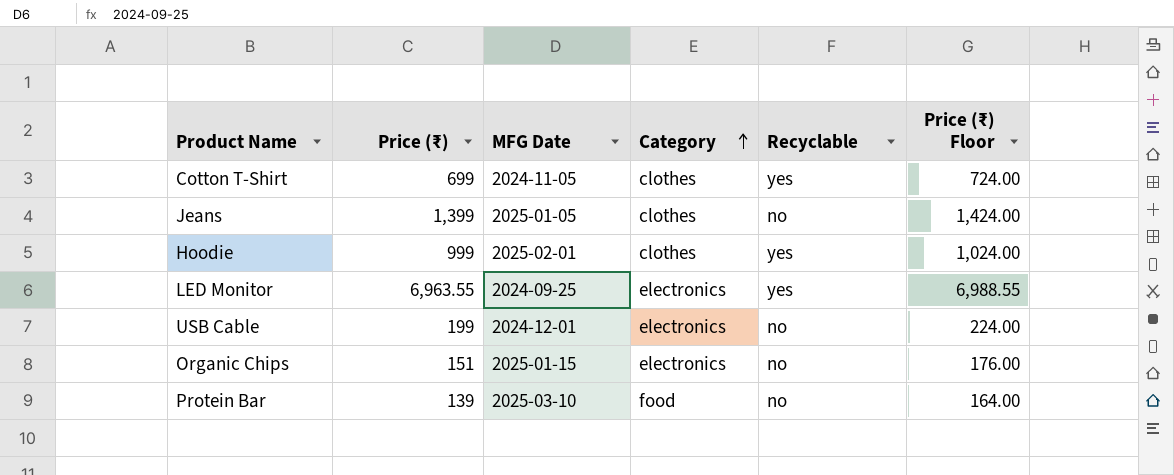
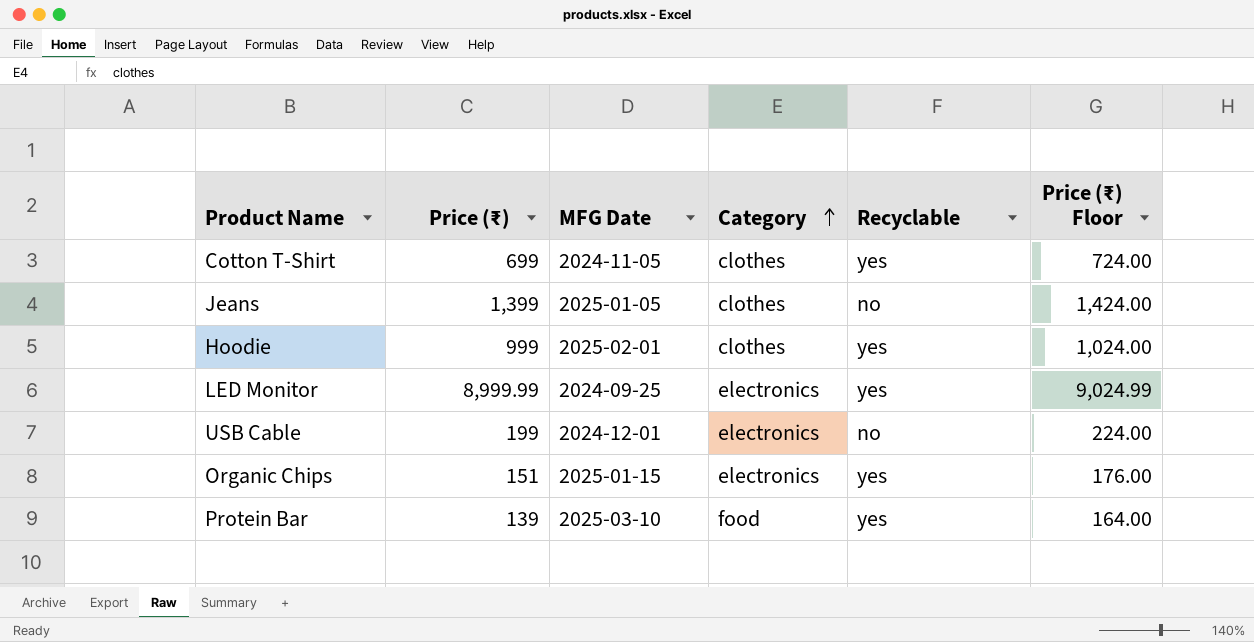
LED Monitor | Price (₹): 6,963.55 -> 8,999.99
LED Monitor | Price (₹) Floor: 6,988.55 -> 9,024.99
Organic Chips | Recyclable: no -> yes
Protein Bar | Recyclable: no -> yes

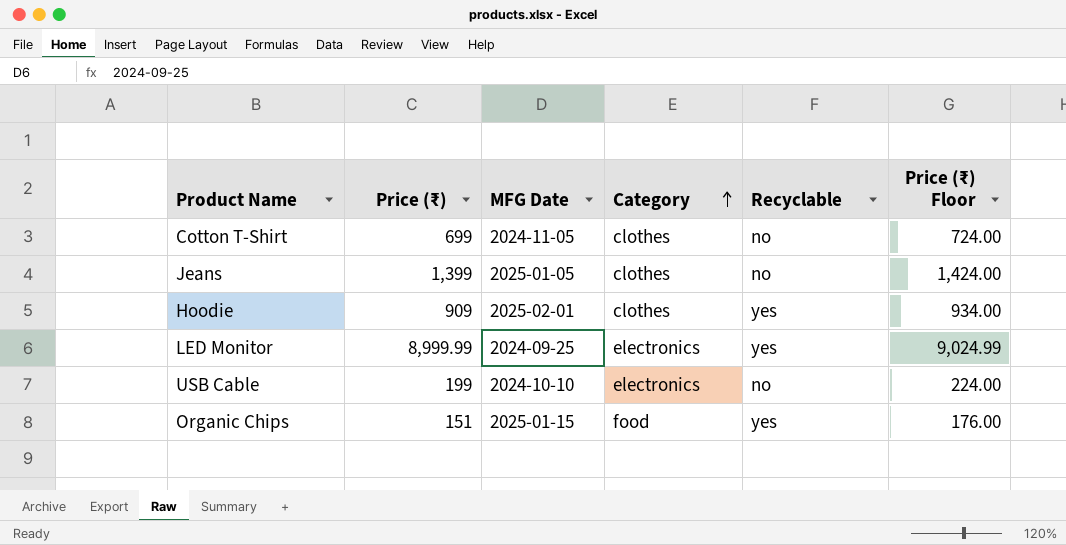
row Protein Bar: 139 | 2025-03-10 | food | yes | 164.00 -> none
Cotton T-Shirt | Recyclable: yes -> no
Hoodie | Price (₹): 999 -> 909
Hoodie | Price (₹) Floor: 1,024.00 -> 934.00
USB Cable | MFG Date: 2024-12-01 -> 2024-10-10
Organic Chips | Category: electronics -> food

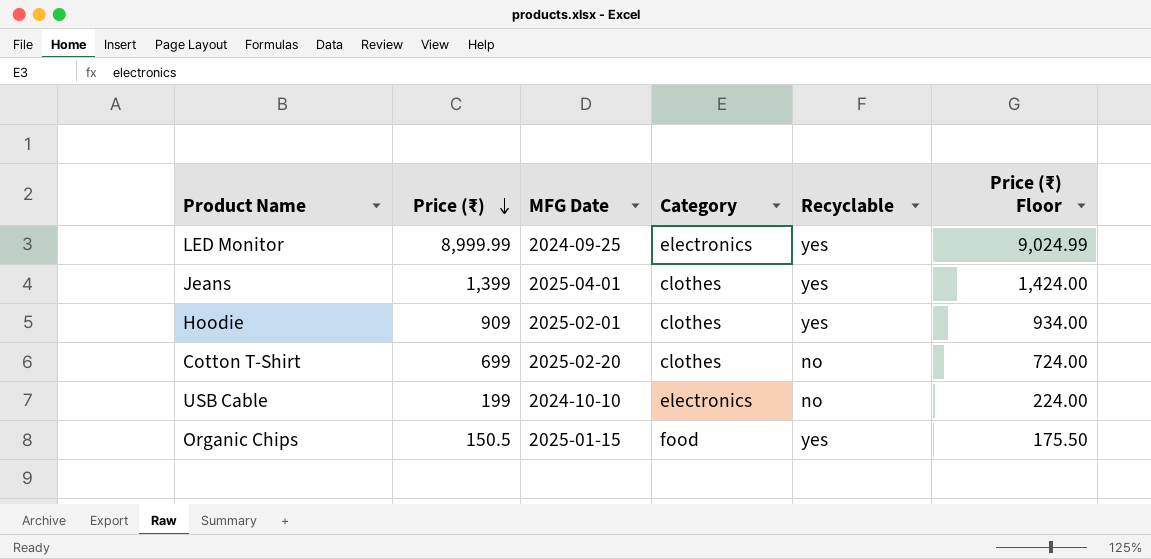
row order: Category ascending -> Price (₹) descending
Jeans | MFG Date: 2025-01-05 -> 2025-04-01
Jeans | Recyclable: no -> yes
Cotton T-Shirt | MFG Date: 2024-11-05 -> 2025-02-20
Organic Chips | Price (₹): 151 -> 150.5
Organic Chips | Price (₹) Floor: 176.00 -> 175.50

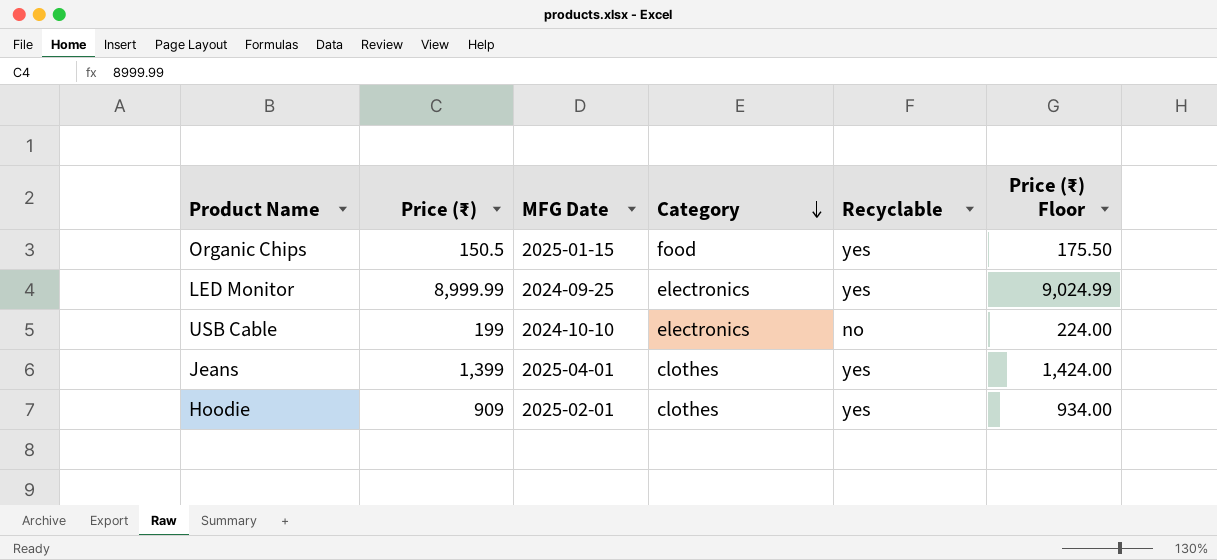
row order: Price (₹) descending -> Category descending
row Cotton T-Shirt: 699 | 2025-02-20 | clothes | no | 724.00 -> none

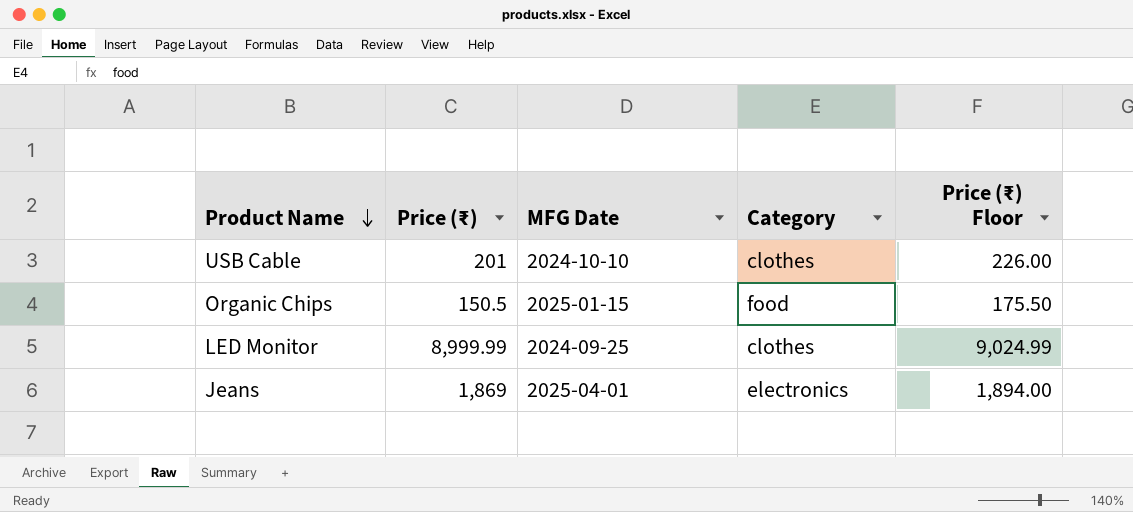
row order: Category descending -> Product Name descending
column Recyclable | position: 5 -> none
row Hoodie: 909 | 2025-02-01 | clothes | yes | 934.00 -> none
USB Cable | Price (₹): 199 -> 201
USB Cable | Category: electronics -> clothes
USB Cable | Price (₹) Floor: 224.00 -> 226.00
LED Monitor | Category: electronics -> clothes
Jeans | Price (₹): 1,399 -> 1,869
Jeans | Category: clothes -> electronics
Jeans | Price (₹) Floor: 1,424.00 -> 1,894.00

